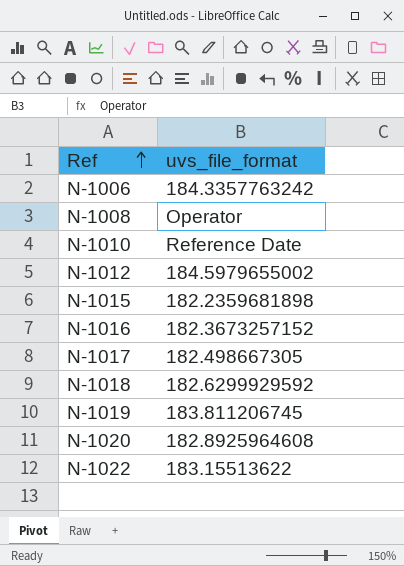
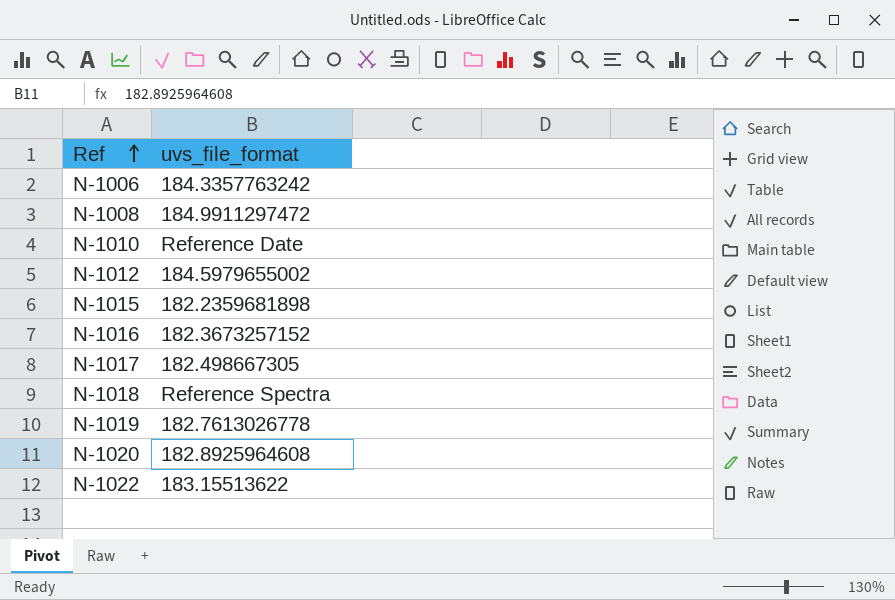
N-1008 | uvs_file_format: Operator -> 184.9911297472
N-1018 | uvs_file_format: 182.6299929592 -> Reference Spectra
N-1019 | uvs_file_format: 183.811206745 -> 182.7613026778

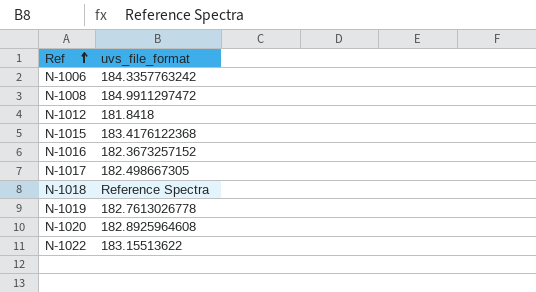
row N-1010: Reference Date -> none
N-1012 | uvs_file_format: 184.5979655002 -> 181.8418
N-1015 | uvs_file_format: 182.2359681898 -> 183.4176122368

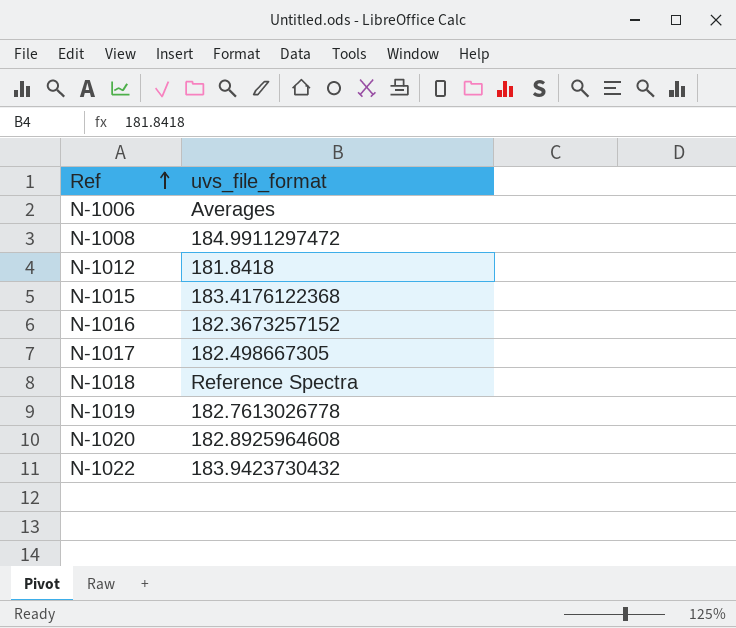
N-1006 | uvs_file_format: 184.3357763242 -> Averages
N-1022 | uvs_file_format: 183.15513622 -> 183.9423730432

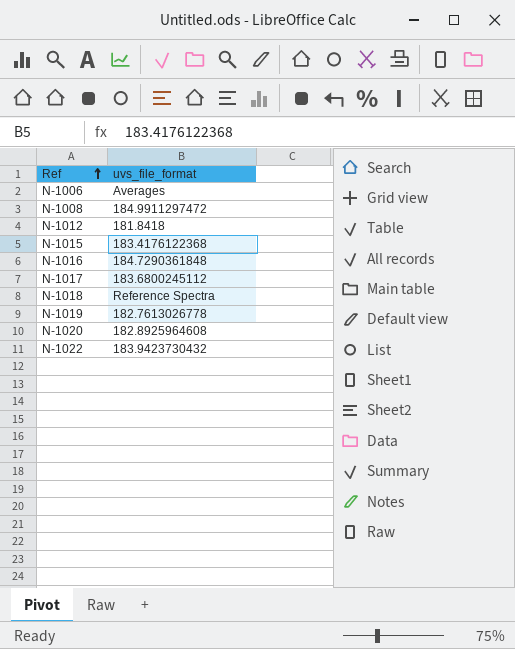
N-1016 | uvs_file_format: 182.3673257152 -> 184.7290361848
N-1017 | uvs_file_format: 182.498667305 -> 183.6800245112

